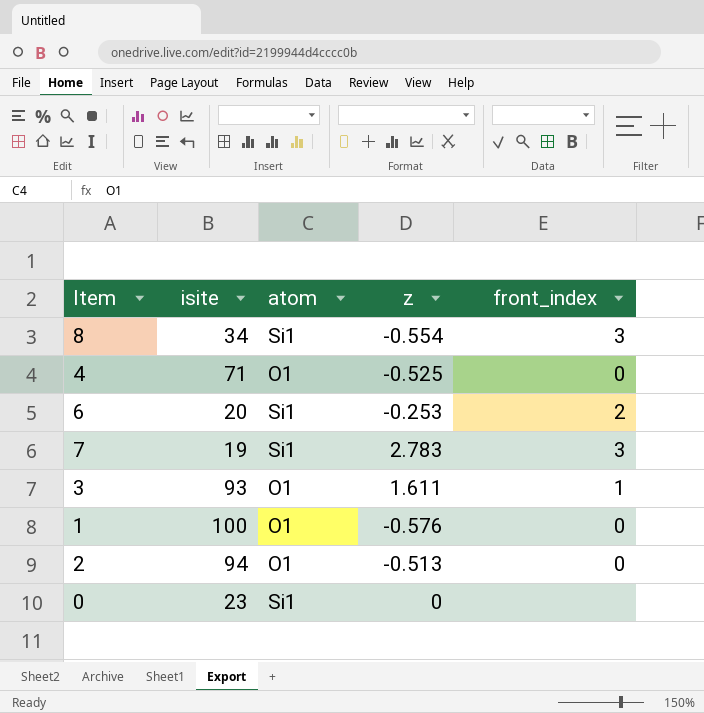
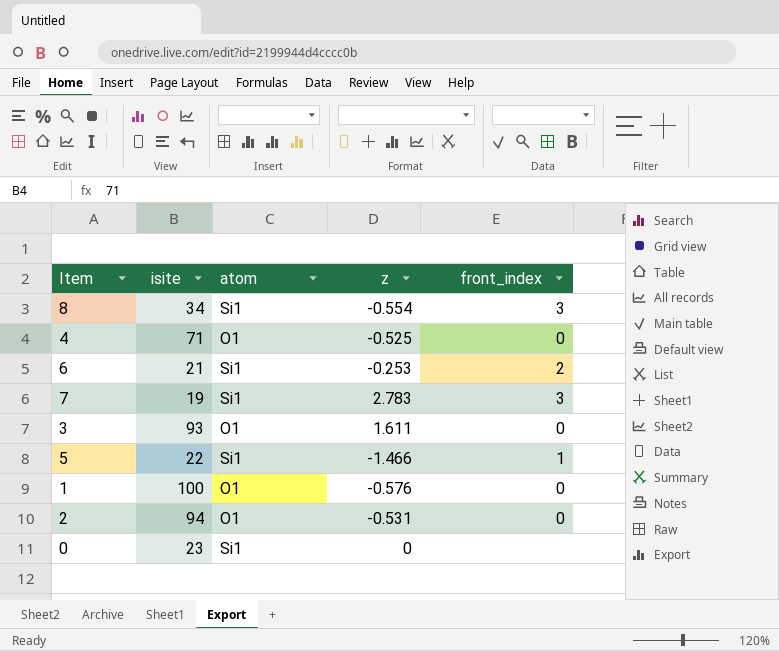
6 | isite: 20 -> 21
3 | front_index: 1 -> 0
row 5: none -> 22 | Si1 | -1.466 | 1
2 | z: -0.513 -> -0.531

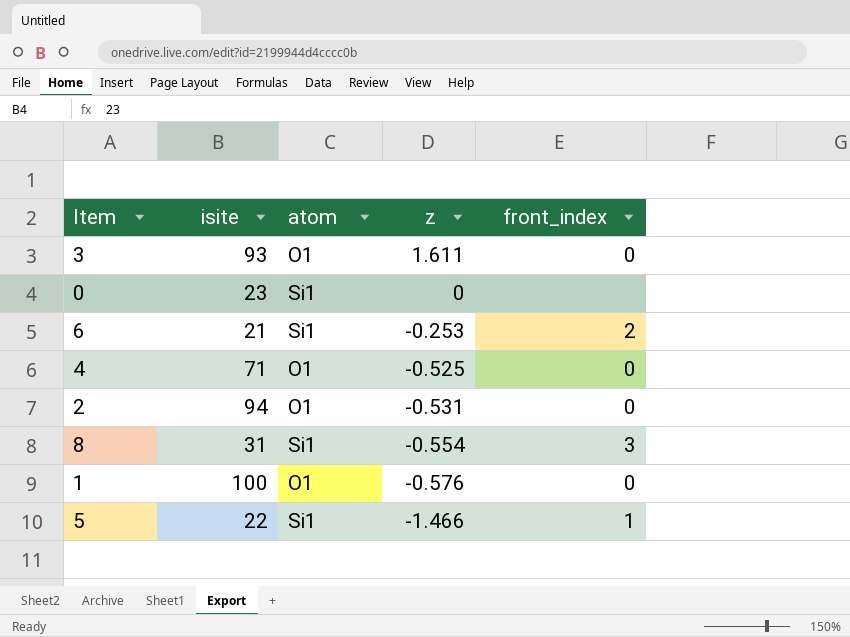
row order: none -> z descending
row 7: 19 | Si1 | 2.783 | 3 -> none
8 | isite: 34 -> 31

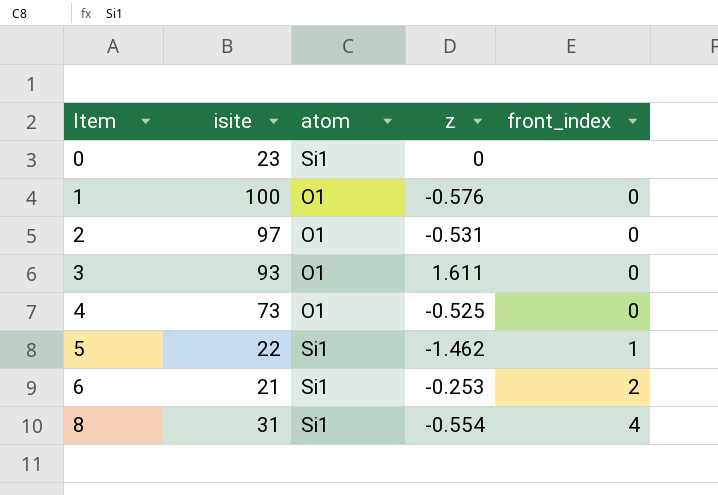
row order: z descending -> Item ascending
2 | isite: 94 -> 97
4 | isite: 71 -> 73
5 | z: -1.466 -> -1.462
8 | front_index: 3 -> 4

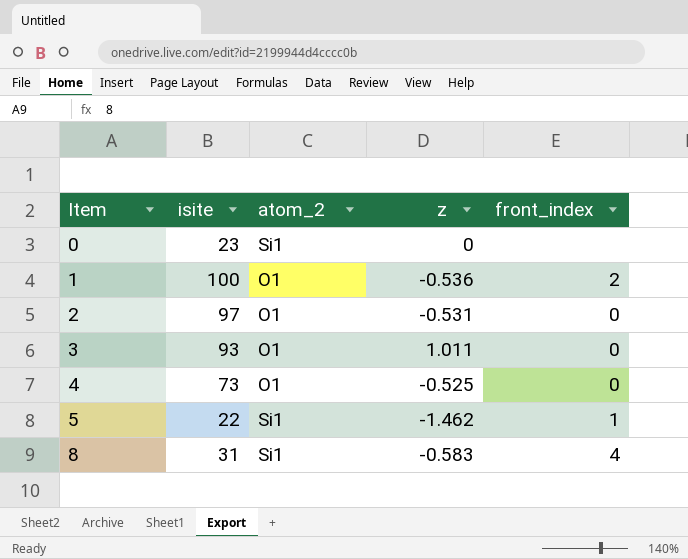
column name: atom -> atom_2
row 6: 21 | Si1 | -0.253 | 2 -> none
1 | z: -0.576 -> -0.536
1 | front_index: 0 -> 2
3 | z: 1.611 -> 1.011
8 | z: -0.554 -> -0.583

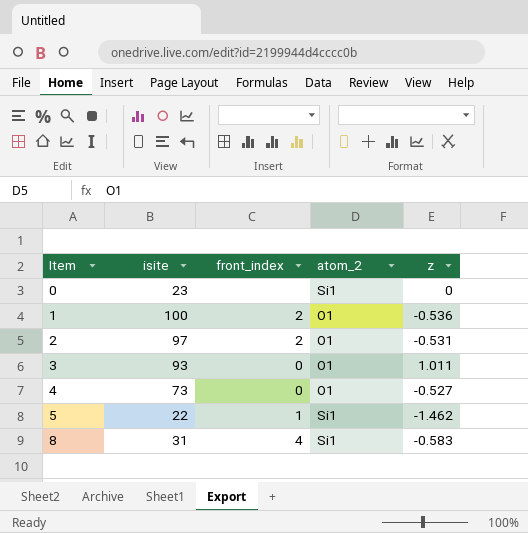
column front_index | position: 5 -> 3
2 | front_index: 0 -> 2
4 | z: -0.525 -> -0.527

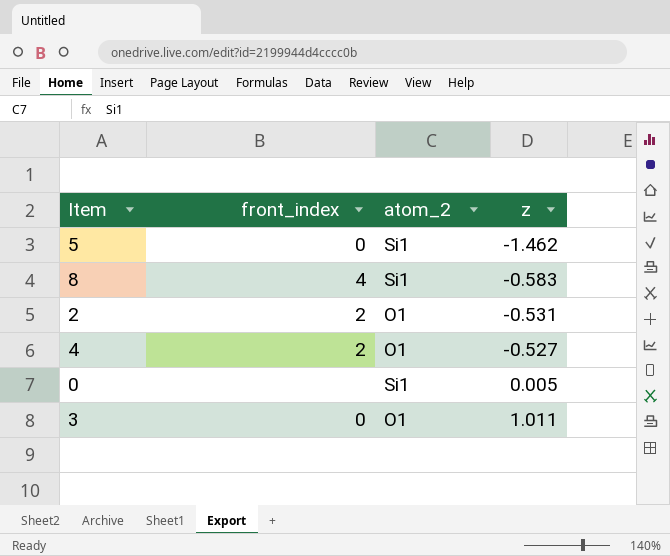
row order: Item ascending -> z ascending
column isite | position: 2 -> none
row 1: 100 | 2 | O1 | -0.536 -> none
5 | front_index: 1 -> 0
4 | front_index: 0 -> 2
0 | z: 0 -> 0.005

